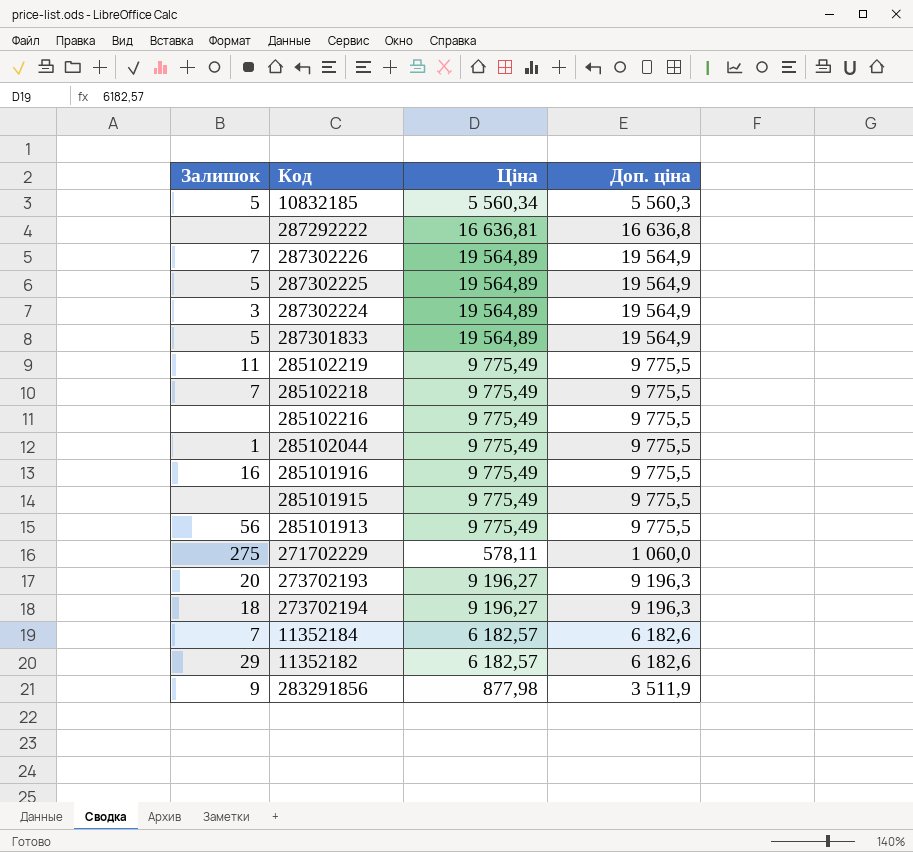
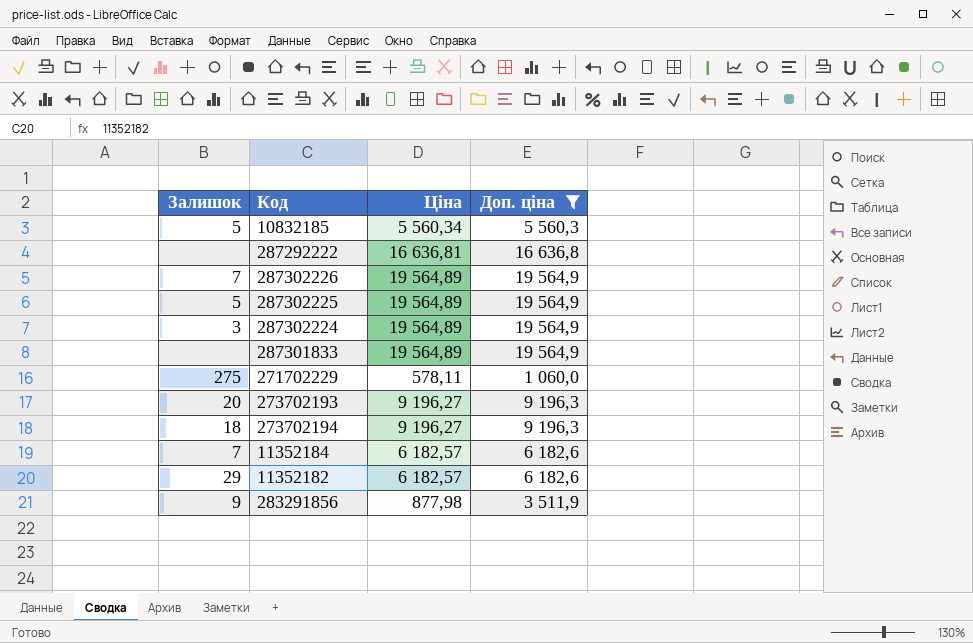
filter: none -> Доп. ціна != 9 775,5
287301833 | Залишок: 5 -> none

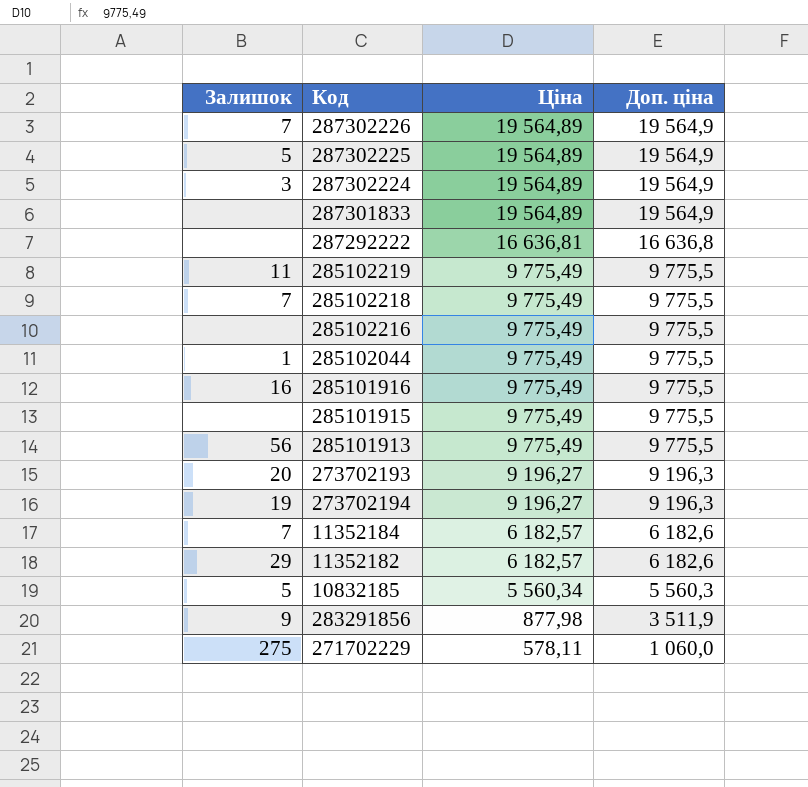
filter: Доп. ціна != 9 775,5 -> none
row order: none -> Ціна descending
273702194 | Залишок: 18 -> 19

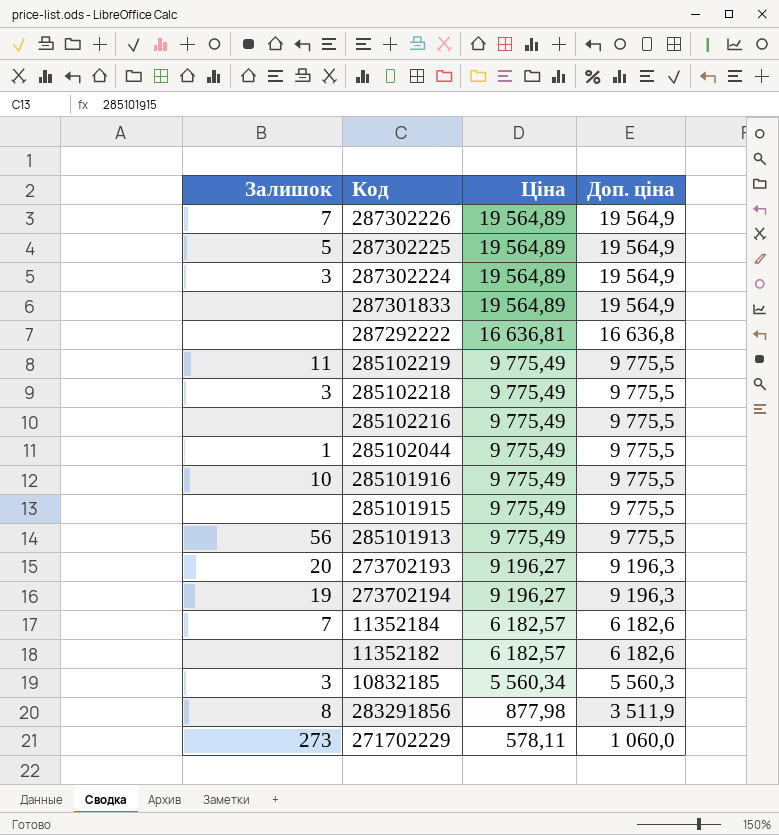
285102218 | Залишок: 7 -> 3
285101916 | Залишок: 16 -> 10
11352182 | Залишок: 29 -> none
10832185 | Залишок: 5 -> 3
283291856 | Залишок: 9 -> 8
271702229 | Залишок: 275 -> 273

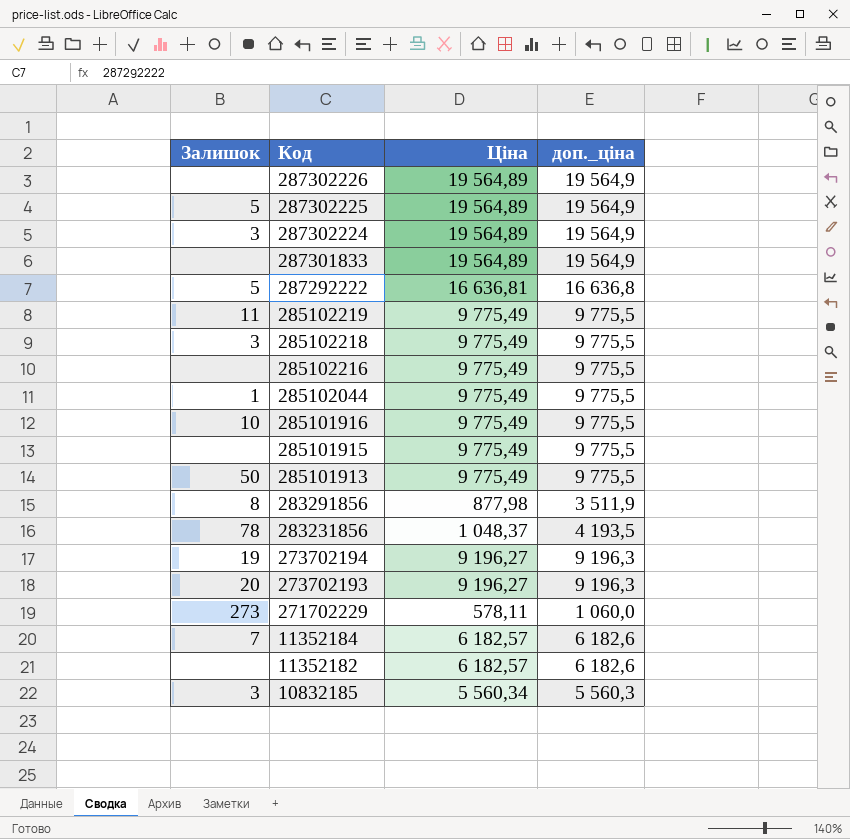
row order: Ціна descending -> Код descending
column name: Доп. ціна -> доп._ціна
287302226 | Залишок: 7 -> none
287292222 | Залишок: none -> 5
285101913 | Залишок: 56 -> 50
row 283231856: none -> 78 | 1 048,37 | 4 193,5

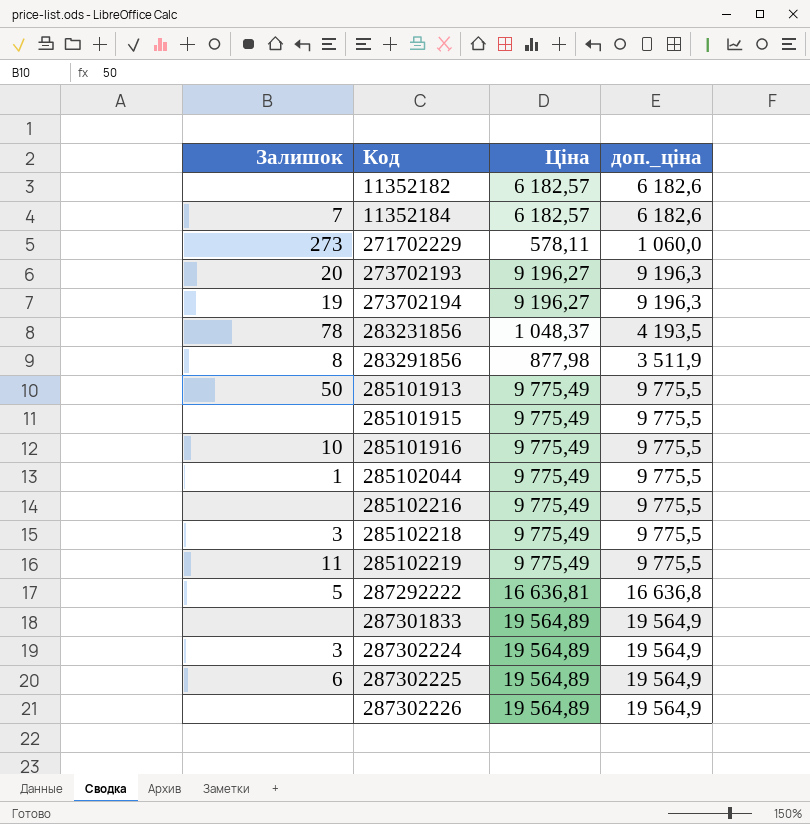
row order: Код descending -> Код ascending
row 10832185: 3 | 5 560,34 | 5 560,3 -> none
287302225 | Залишок: 5 -> 6

